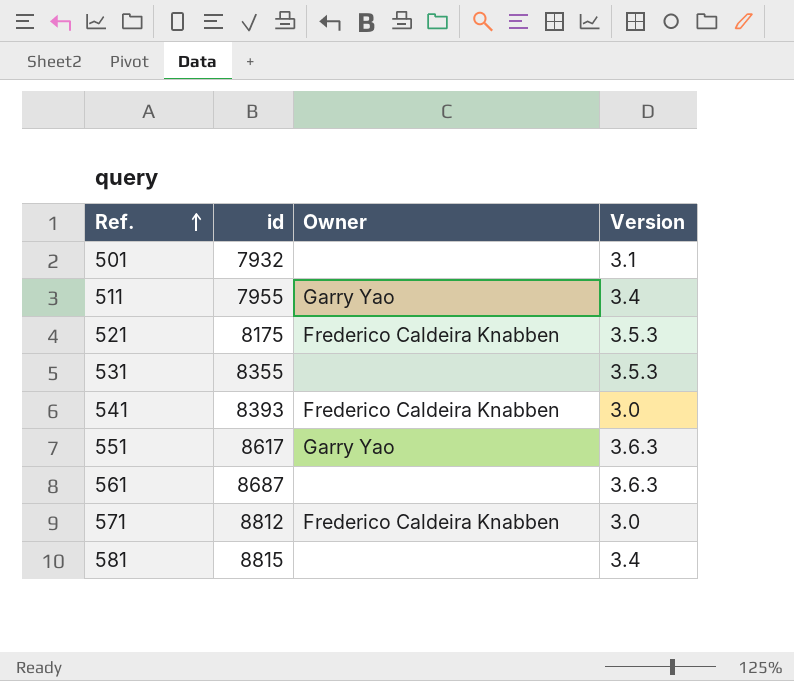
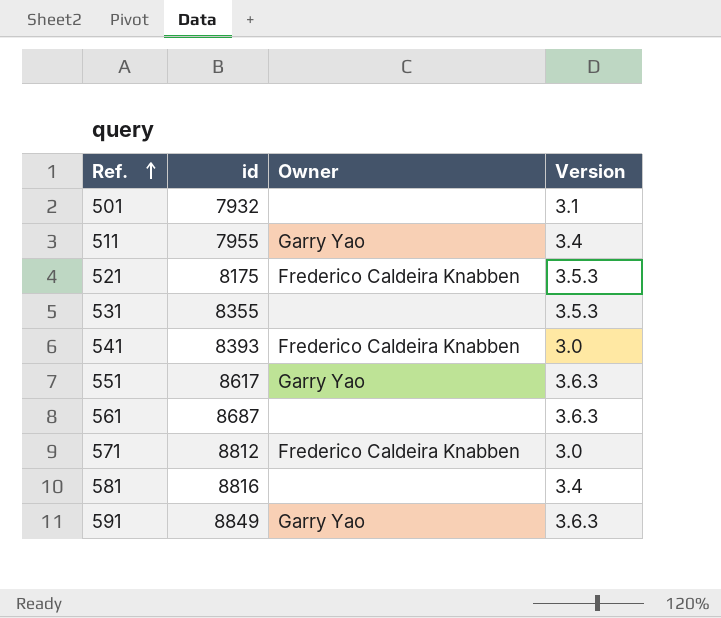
581 | id: 8815 -> 8816
row 591: none -> 8849 | Garry Yao | 3.6.3

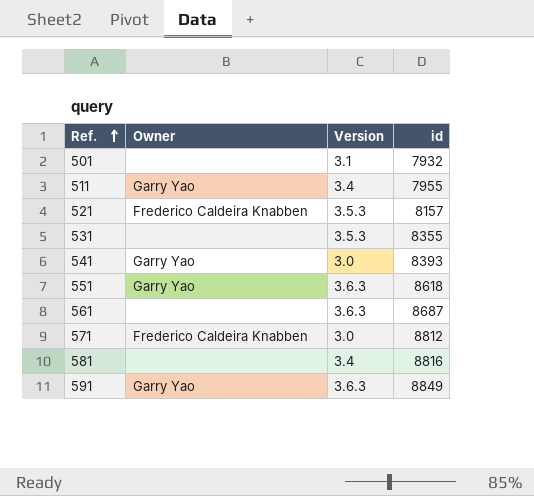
column id | position: 2 -> 4
521 | id: 8175 -> 8157
541 | Owner: Frederico Caldeira Knabben -> Garry Yao
551 | id: 8617 -> 8618

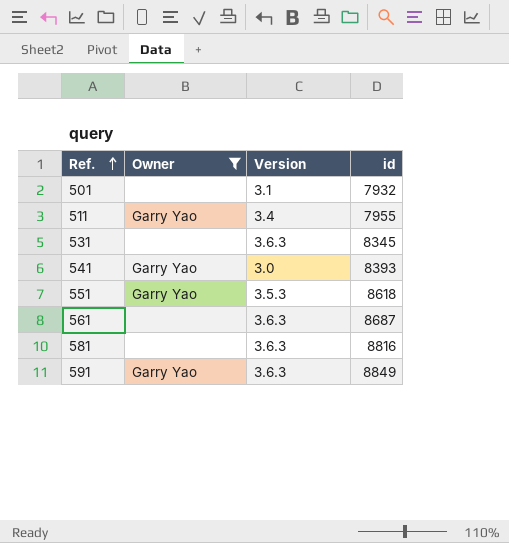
filter: none -> Owner != Frederico Caldeira Knabben
531 | Version: 3.5.3 -> 3.6.3
531 | id: 8355 -> 8345
551 | Version: 3.6.3 -> 3.5.3
581 | Version: 3.4 -> 3.6.3

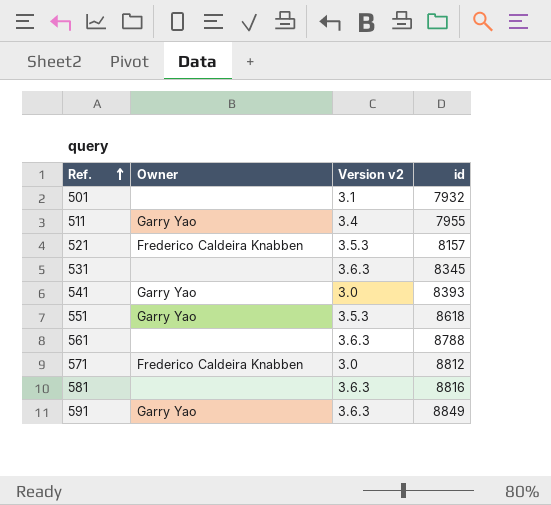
filter: Owner != Frederico Caldeira Knabben -> none
column name: Version -> Version v2
561 | id: 8687 -> 8788

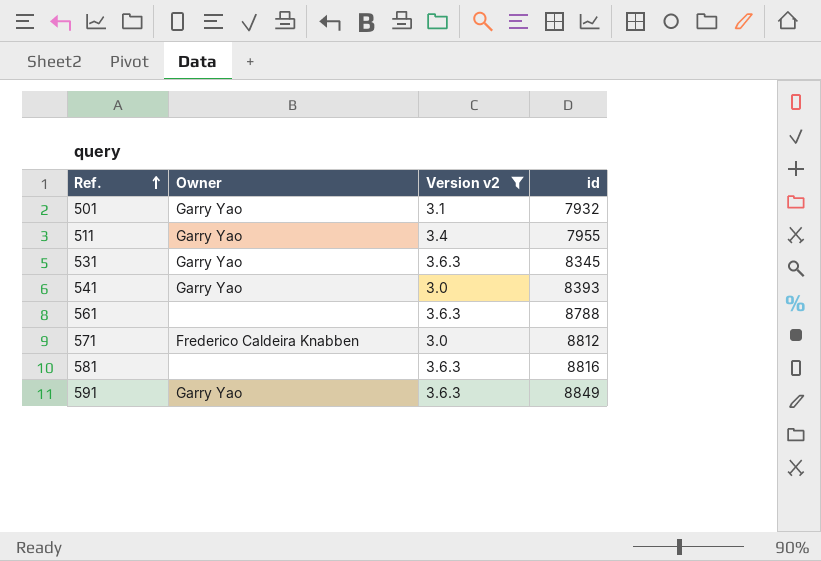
filter: none -> Version v2 != 3.5.3
501 | Owner: none -> Garry Yao
531 | Owner: none -> Garry Yao

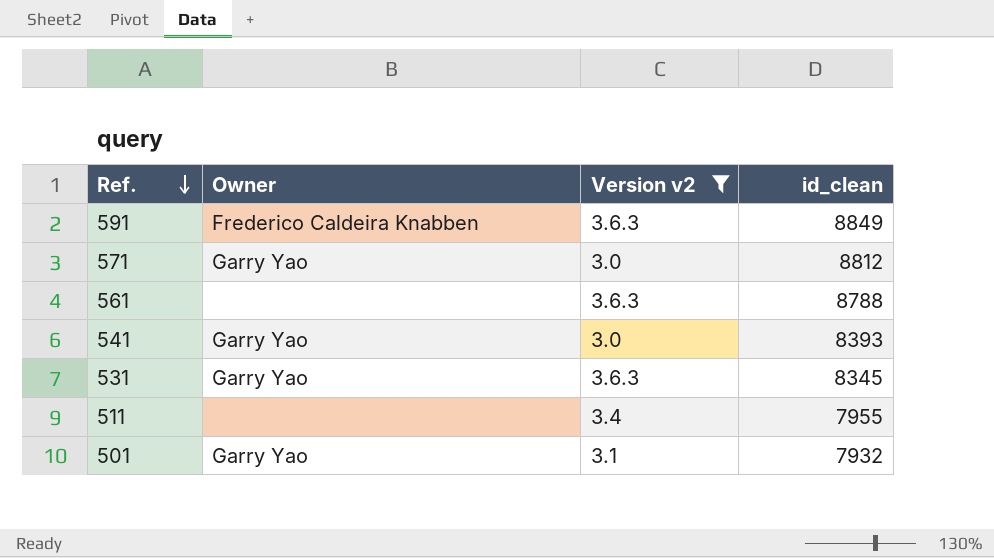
row order: Ref. ascending -> Ref. descending
column name: id -> id_clean
row 581: none | 3.6.3 | 8816 -> none
591 | Owner: Garry Yao -> Frederico Caldeira Knabben
571 | Owner: Frederico Caldeira Knabben -> Garry Yao
511 | Owner: Garry Yao -> none

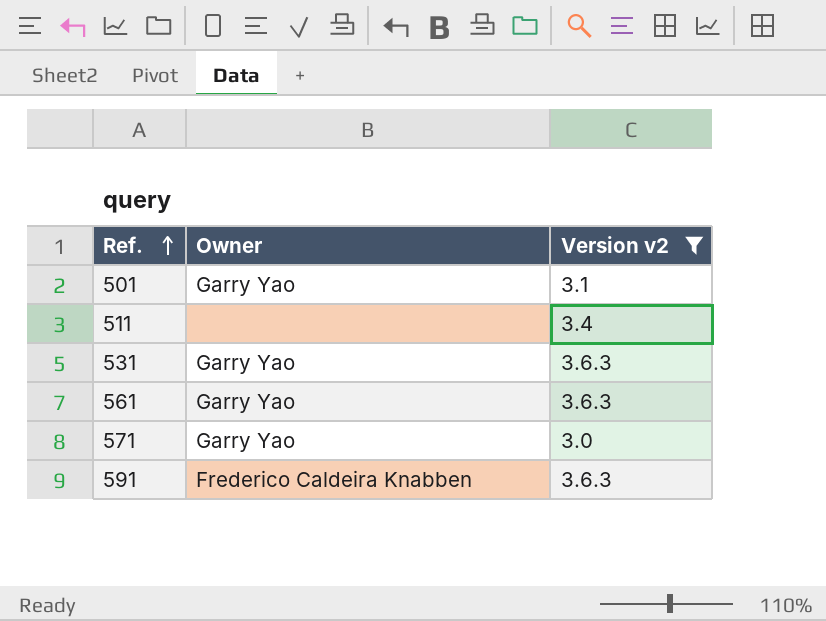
row order: Ref. descending -> Ref. ascending
column id_clean | position: 4 -> none
row 541: Garry Yao | 3.0 | 8393 -> none
561 | Owner: none -> Garry Yao

